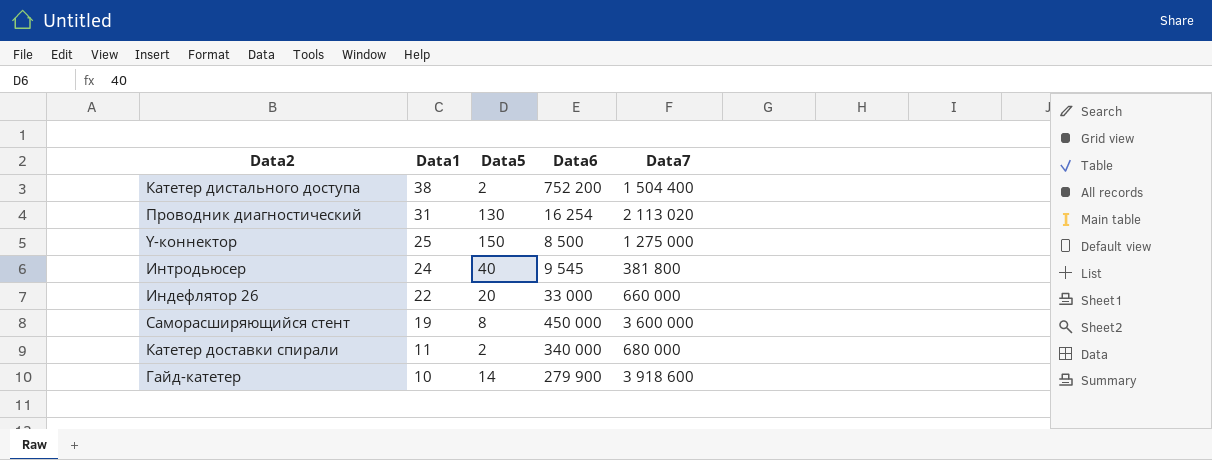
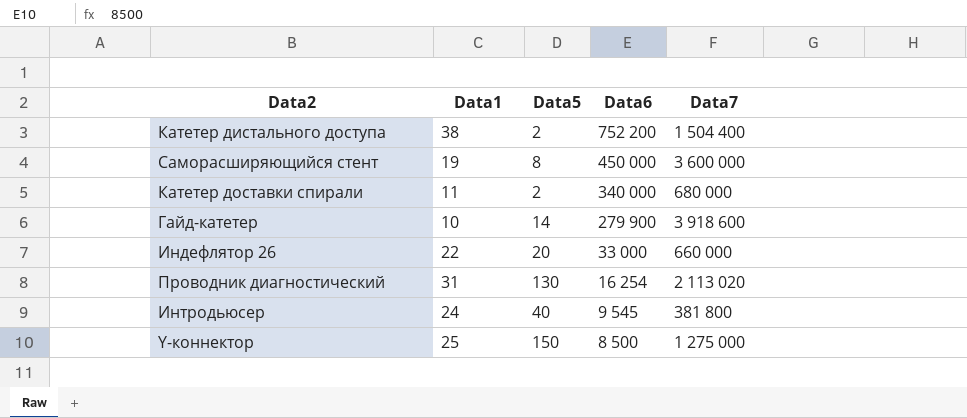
row order: Data1 descending -> Data6 descending

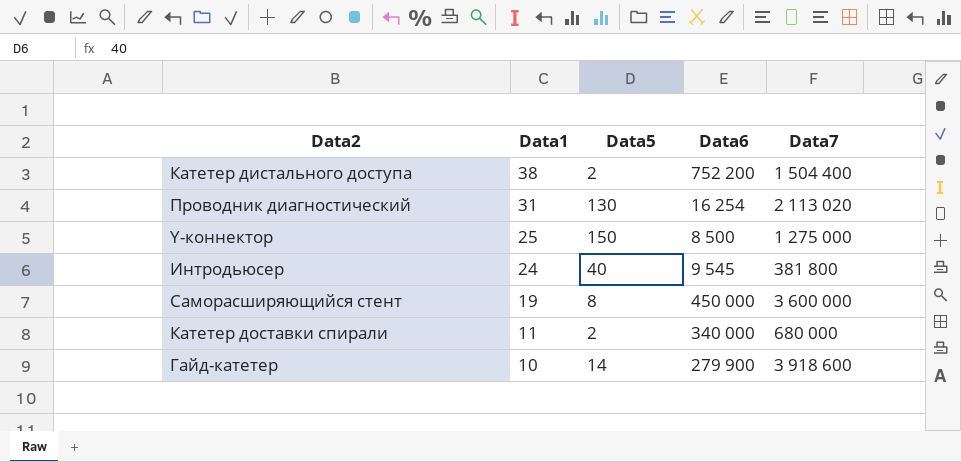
row order: Data6 descending -> Data1 descending
row Индефлятор 26: 22 | 20 | 33 000 | 660 000 -> none

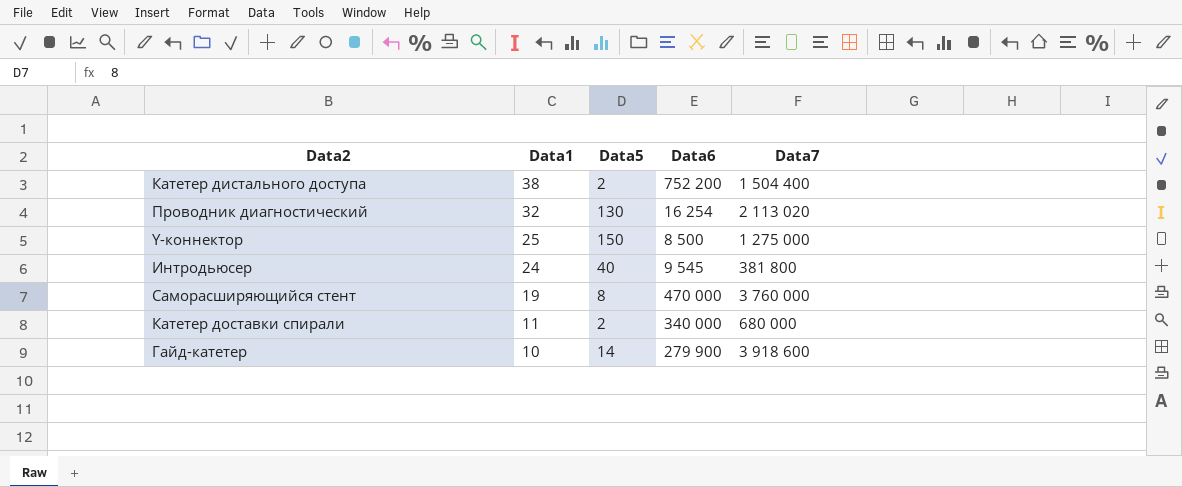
Проводник диагностический | Data1: 31 -> 32
Саморасширяющийся стент | Data6: 450 000 -> 470 000
Саморасширяющийся стент | Data7: 3 600 000 -> 3 760 000

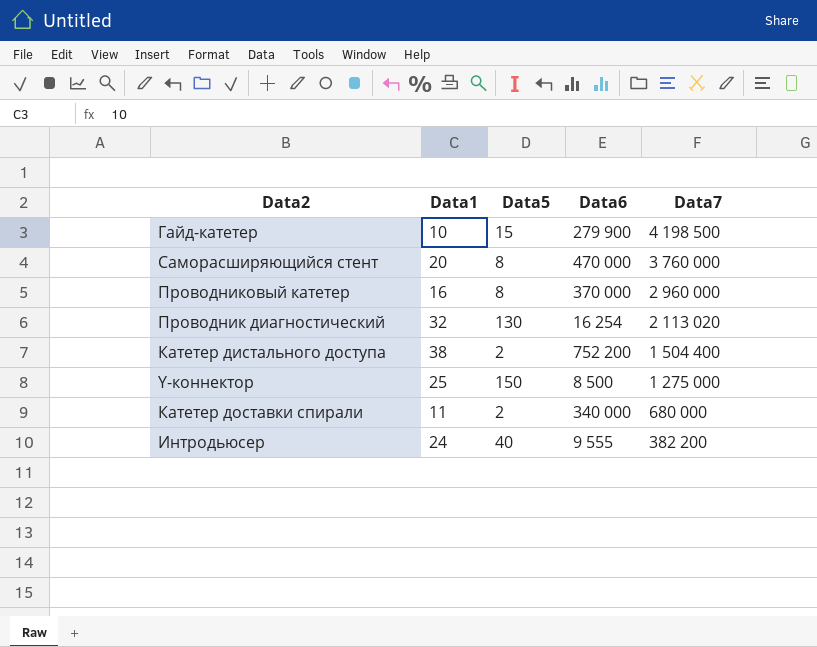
row order: Data1 descending -> Data7 descending
Гайд-катетер | Data5: 14 -> 15
Гайд-катетер | Data7: 3 918 600 -> 4 198 500
Саморасширяющийся стент | Data1: 19 -> 20
row Проводниковый катетер: none -> 16 | 8 | 370 000 | 2 960 000
Интродьюсер | Data6: 9 545 -> 9 555
Интродьюсер | Data7: 381 800 -> 382 200

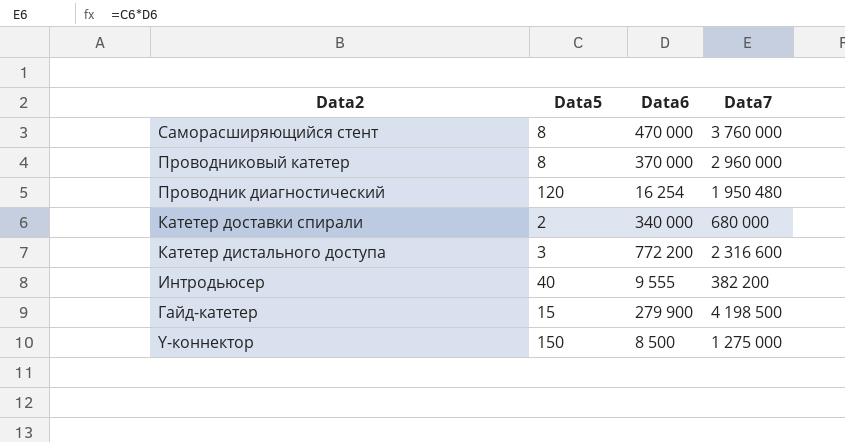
row order: Data7 descending -> Data2 descending
column Data1 | position: 2 -> none
Проводник диагностический | Data5: 130 -> 120
Проводник диагностический | Data7: 2 113 020 -> 1 950 480
Катетер дистального доступа | Data5: 2 -> 3
Катетер дистального доступа | Data6: 752 200 -> 772 200
Катетер дистального доступа | Data7: 1 504 400 -> 2 316 600

